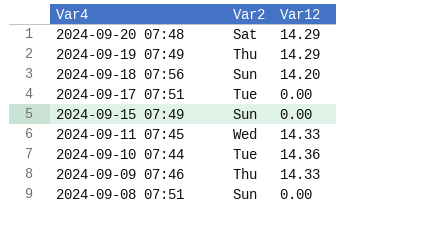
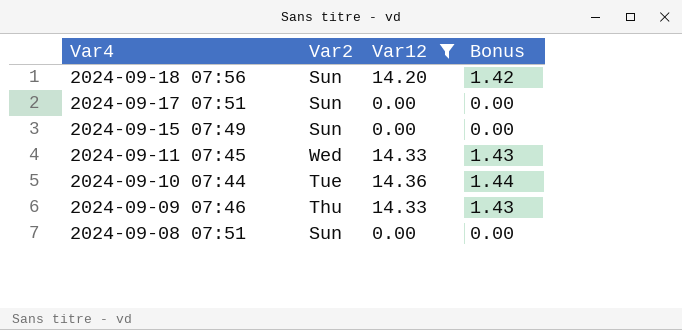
filter: none -> Var12 != 14.29
column Bonus | formula: none -> [Var12] * 0.1
2024-09-17 07:51 | Var2: Tue -> Sun

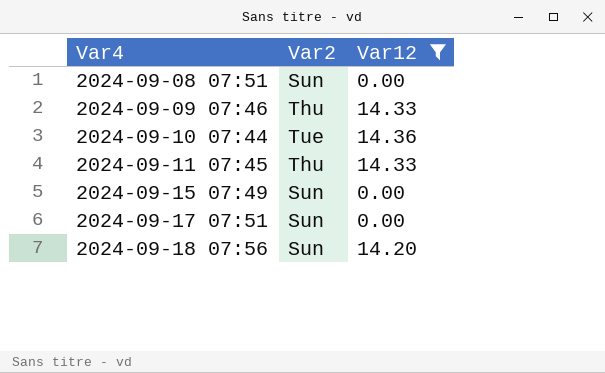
row order: Var4 descending -> Var4 ascending
column Bonus | formula: [Var12] * 0.1 -> none
2024-09-11 07:45 | Var2: Wed -> Thu

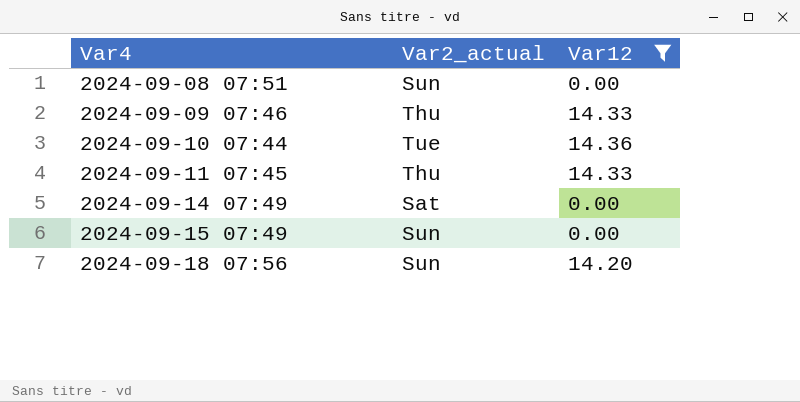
column name: Var2 -> Var2_actual
row 2024-09-17 07:51: Sun | 0.00 -> none
row 2024-09-14 07:49: none -> Sat | 0.00

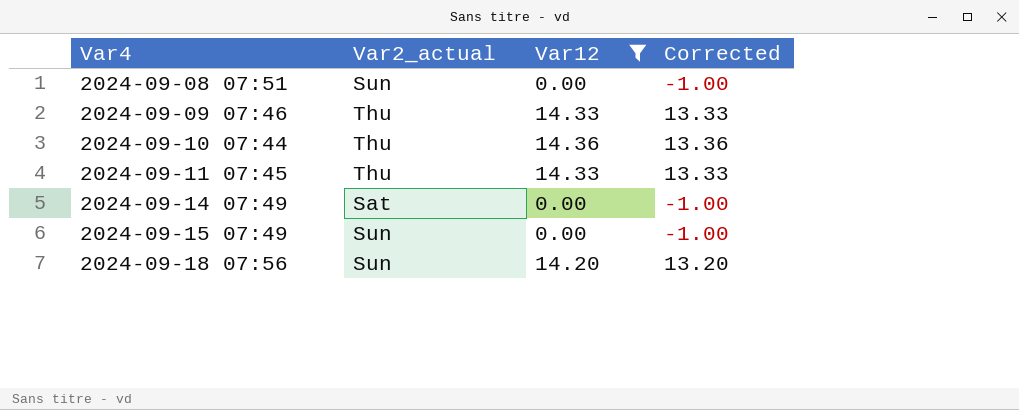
column Corrected | formula: none -> [Var12] - 1
2024-09-10 07:44 | Var2_actual: Tue -> Thu

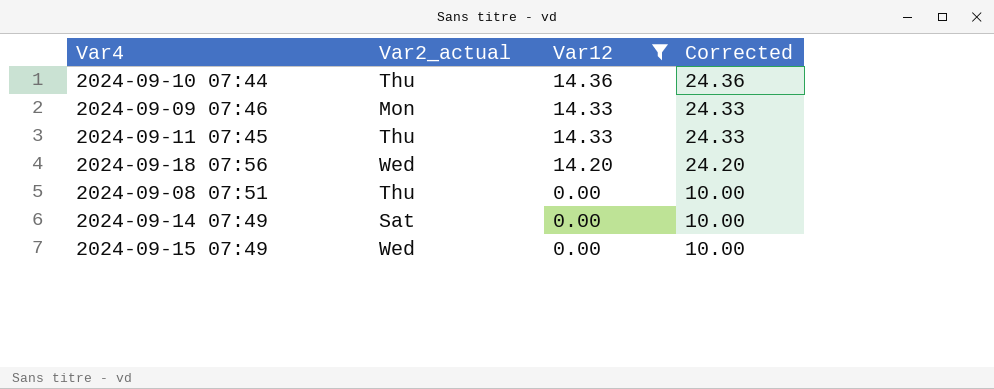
row order: Var4 ascending -> Var12 descending
column Corrected | formula: [Var12] - 1 -> [Var12] + 10
2024-09-09 07:46 | Var2_actual: Thu -> Mon
2024-09-18 07:56 | Var2_actual: Sun -> Wed
2024-09-08 07:51 | Var2_actual: Sun -> Thu
2024-09-15 07:49 | Var2_actual: Sun -> Wed

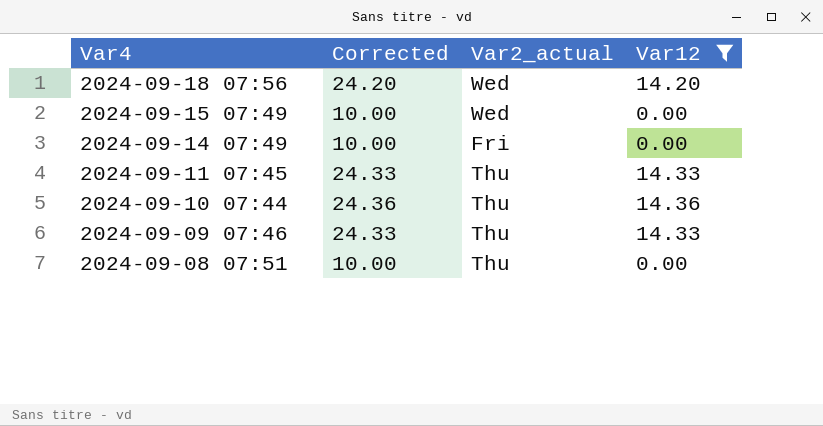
row order: Var12 descending -> Var4 descending
column Corrected | position: 4 -> 2
2024-09-14 07:49 | Var2_actual: Sat -> Fri
2024-09-09 07:46 | Var2_actual: Mon -> Thu

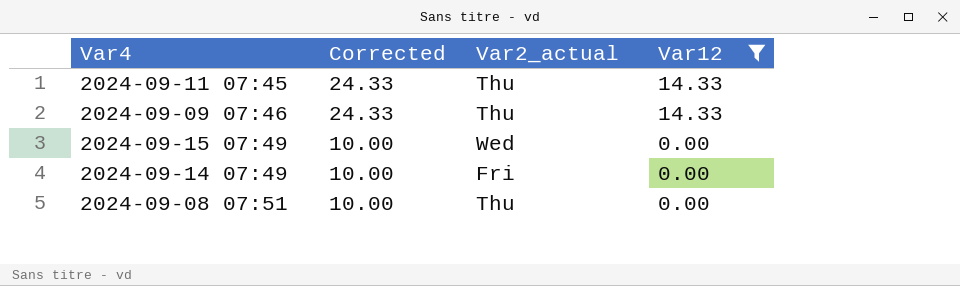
row order: Var4 descending -> Corrected descending
row 2024-09-18 07:56: 24.20 | Wed | 14.20 -> none
row 2024-09-10 07:44: 24.36 | Thu | 14.36 -> none

